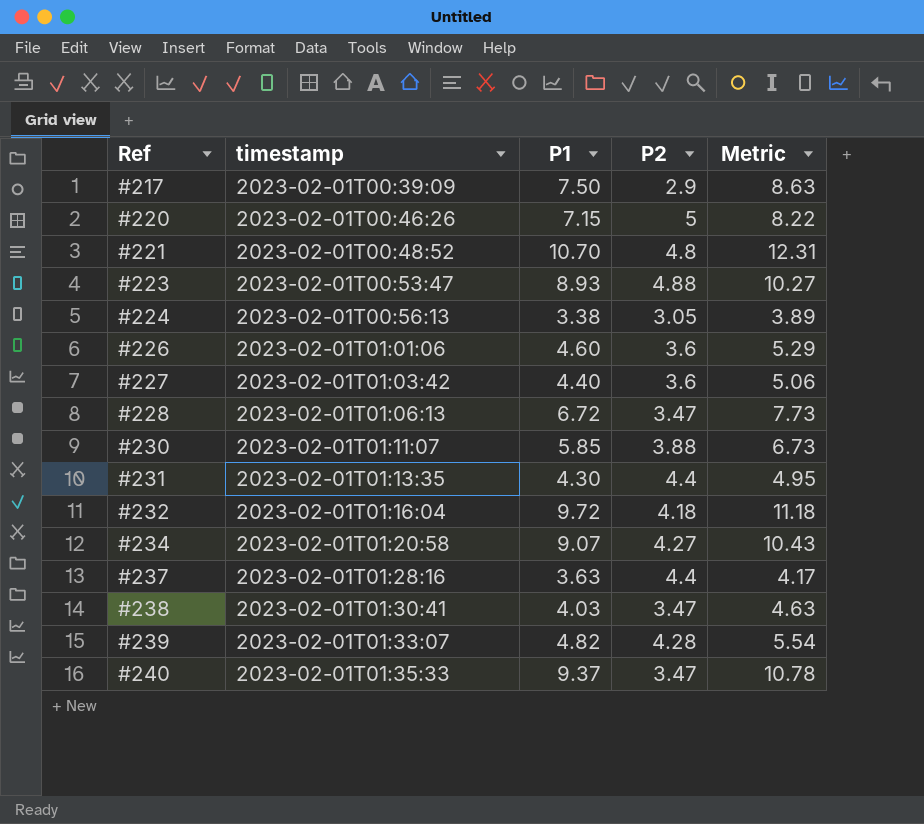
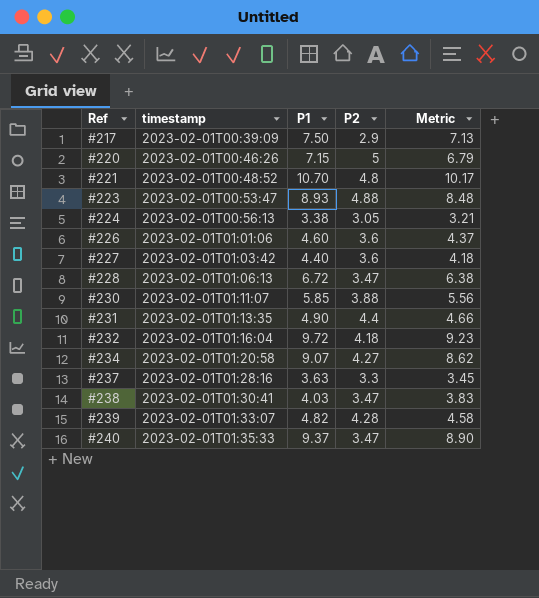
column Metric | formula: [P1] * 1.15 -> [P1] * 0.95
#231 | P1: 4.30 -> 4.90
#237 | P2: 4.4 -> 3.3

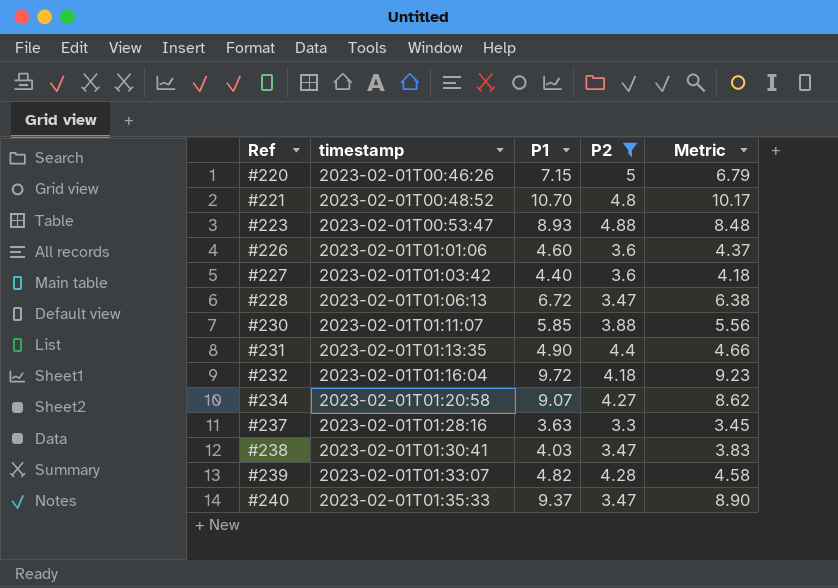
filter: none -> P2 >= 3.3

